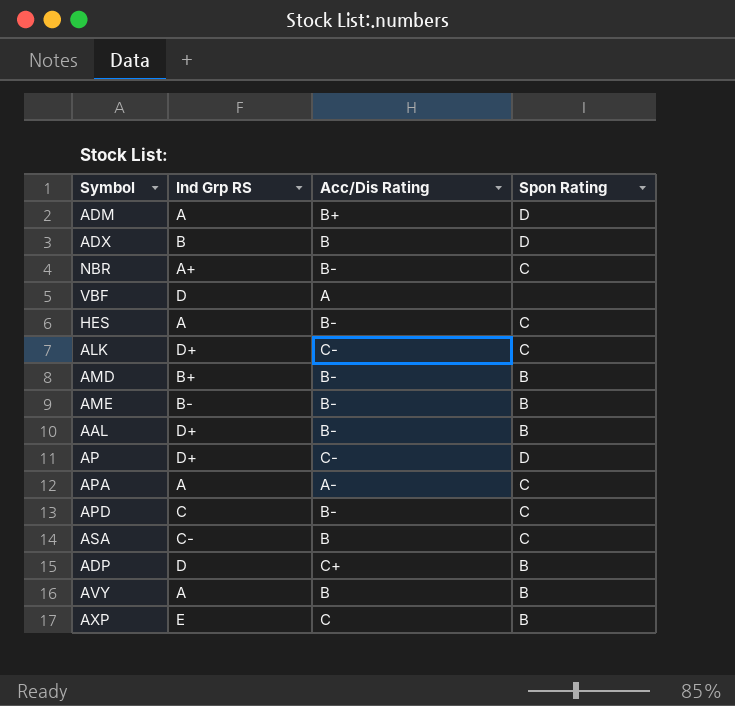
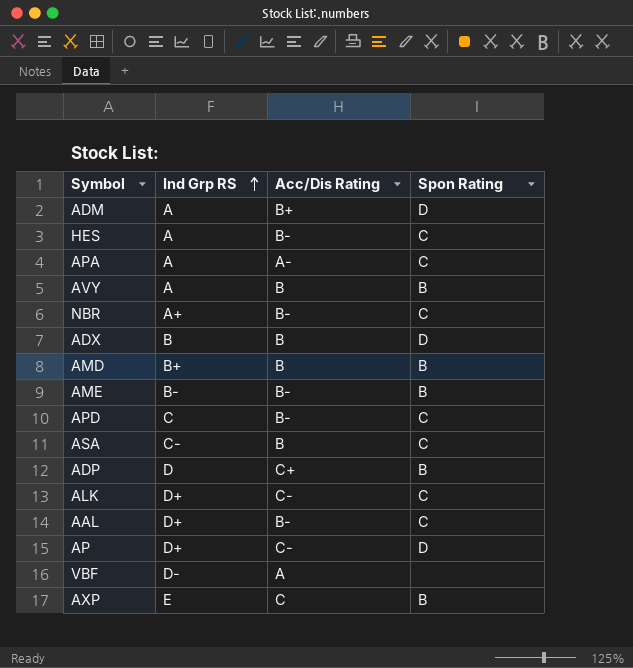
row order: none -> Ind Grp RS ascending
AMD | Acc/Dis Rating: B- -> B
AAL | Spon Rating: B -> C
VBF | Ind Grp RS: D -> D-

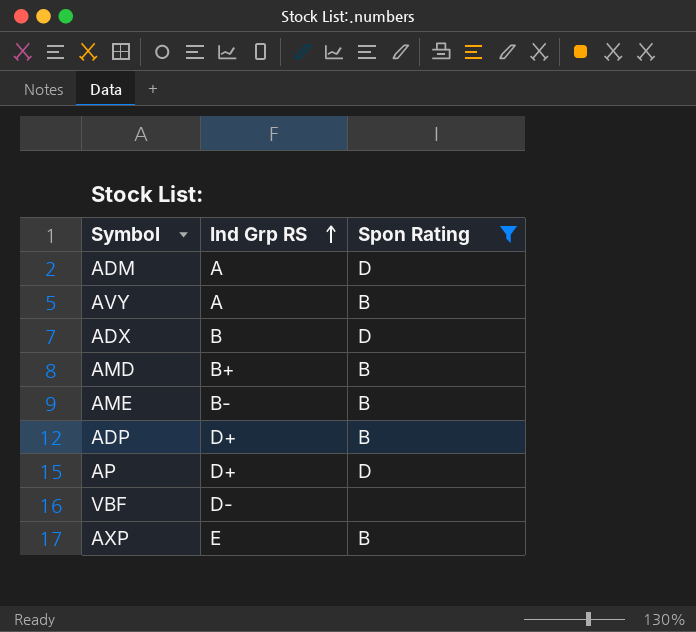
filter: none -> Spon Rating != C
column Acc/Dis Rating | position: 3 -> none
ADP | Ind Grp RS: D -> D+

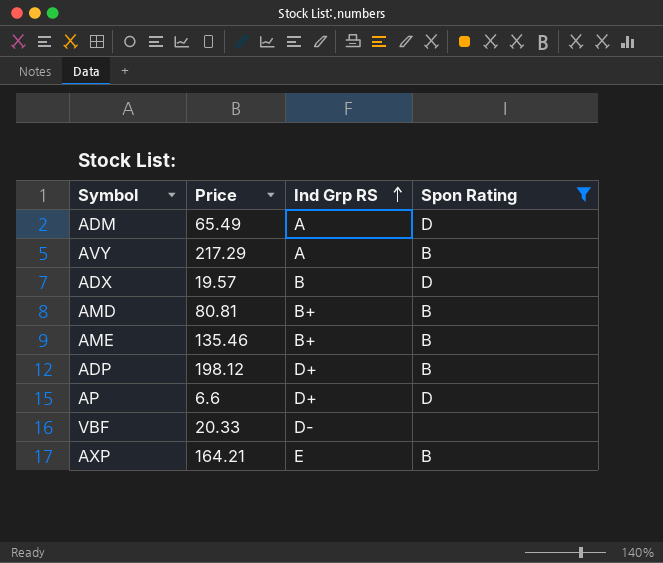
column Price | position: none -> 2
AME | Ind Grp RS: B- -> B+

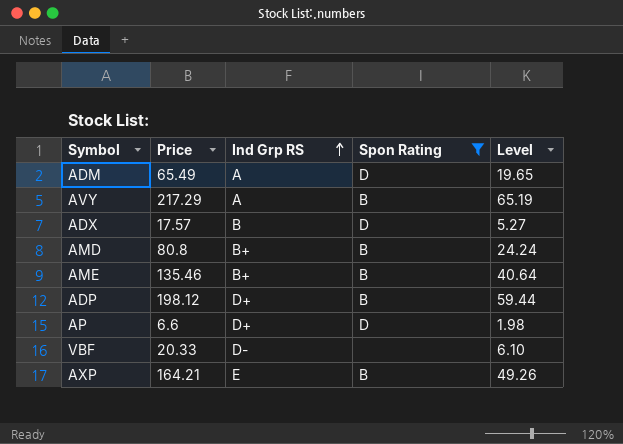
column Level | formula: none -> [Price] * 0.3
ADX | Price: 19.57 -> 17.57
AMD | Price: 80.81 -> 80.8

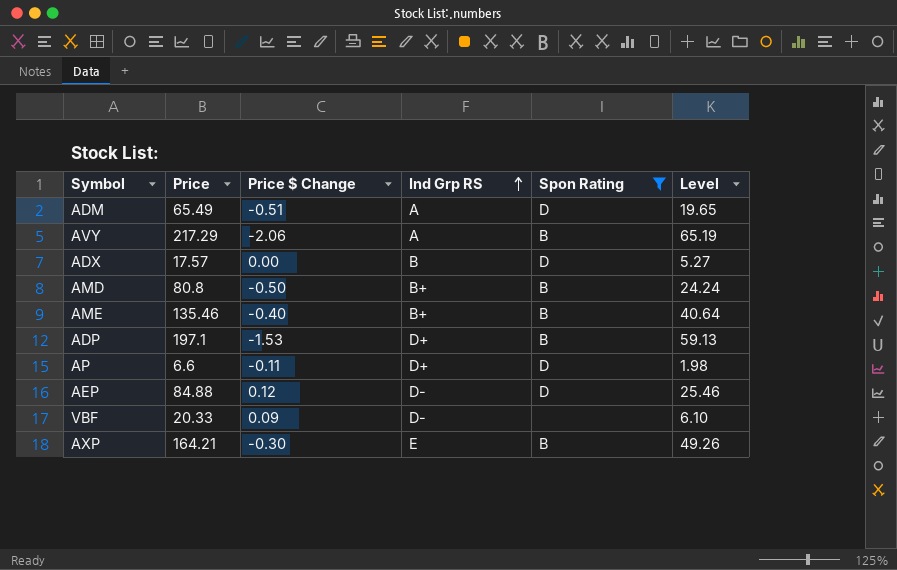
column Price $ Change | position: none -> 3
ADP | Price: 198.12 -> 197.1
ADP | Level: 59.44 -> 59.13
row AEP: none -> 84.88 | 0.12 | D- | D | 25.46

